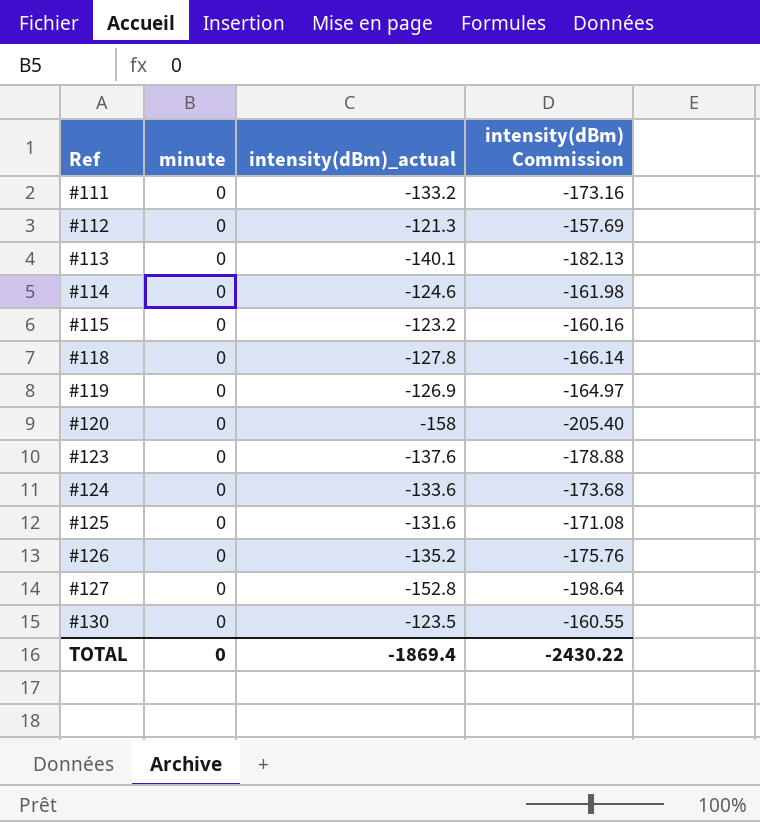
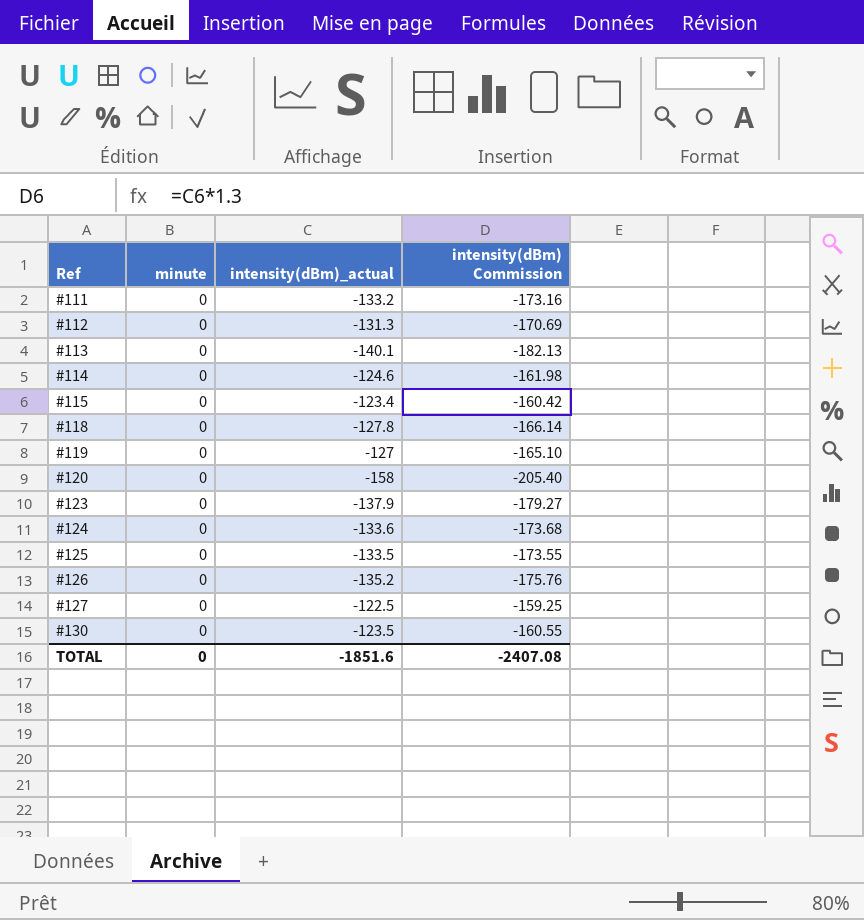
#112 | intensity(dBm)_actual: -121.3 -> -131.3
#112 | intensity(dBm) Commission: -157.69 -> -170.69
#115 | intensity(dBm)_actual: -123.2 -> -123.4
#115 | intensity(dBm) Commission: -160.16 -> -160.42
#119 | intensity(dBm)_actual: -126.9 -> -127
#119 | intensity(dBm) Commission: -164.97 -> -165.10
#123 | intensity(dBm)_actual: -137.6 -> -137.9
#123 | intensity(dBm) Commission: -178.88 -> -179.27
#125 | intensity(dBm)_actual: -131.6 -> -133.5
#125 | intensity(dBm) Commission: -171.08 -> -173.55
#127 | intensity(dBm)_actual: -152.8 -> -122.5
#127 | intensity(dBm) Commission: -198.64 -> -159.25
TOTAL | intensity(dBm)_actual: -1869.4 -> -1851.6
TOTAL | intensity(dBm) Commission: -2430.22 -> -2407.08

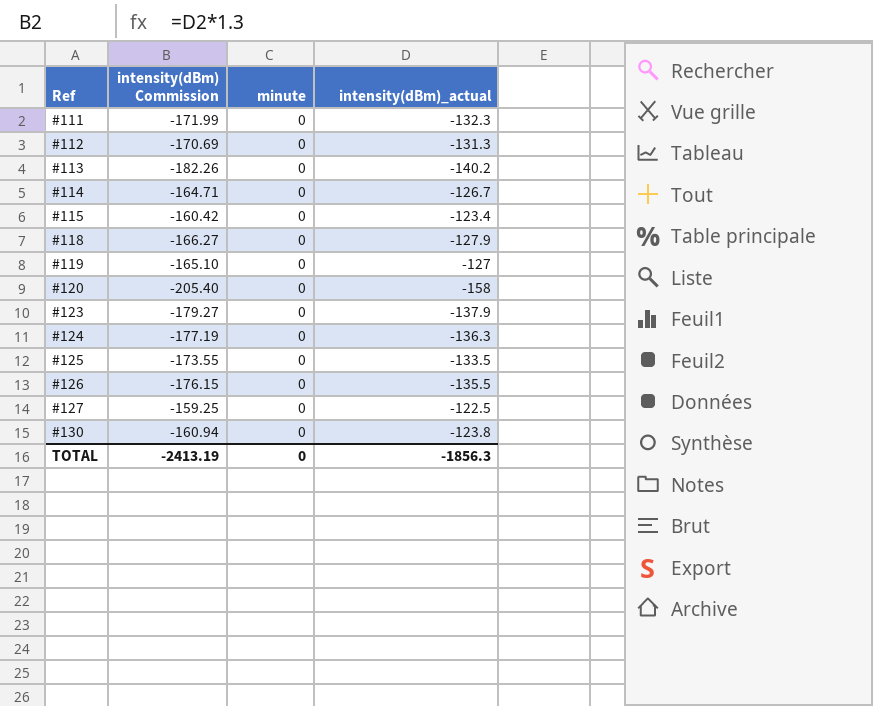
column intensity(dBm) Commission | position: 4 -> 2
#111 | intensity(dBm) Commission: -173.16 -> -171.99
#111 | intensity(dBm)_actual: -133.2 -> -132.3
#113 | intensity(dBm) Commission: -182.13 -> -182.26
#113 | intensity(dBm)_actual: -140.1 -> -140.2
#114 | intensity(dBm) Commission: -161.98 -> -164.71
#114 | intensity(dBm)_actual: -124.6 -> -126.7
#118 | intensity(dBm) Commission: -166.14 -> -166.27
#118 | intensity(dBm)_actual: -127.8 -> -127.9
#124 | intensity(dBm) Commission: -173.68 -> -177.19
#124 | intensity(dBm)_actual: -133.6 -> -136.3
#126 | intensity(dBm) Commission: -175.76 -> -176.15
#126 | intensity(dBm)_actual: -135.2 -> -135.5
#130 | intensity(dBm) Commission: -160.55 -> -160.94
#130 | intensity(dBm)_actual: -123.5 -> -123.8
TOTAL | intensity(dBm) Commission: -2407.08 -> -2413.19
TOTAL | intensity(dBm)_actual: -1851.6 -> -1856.3

